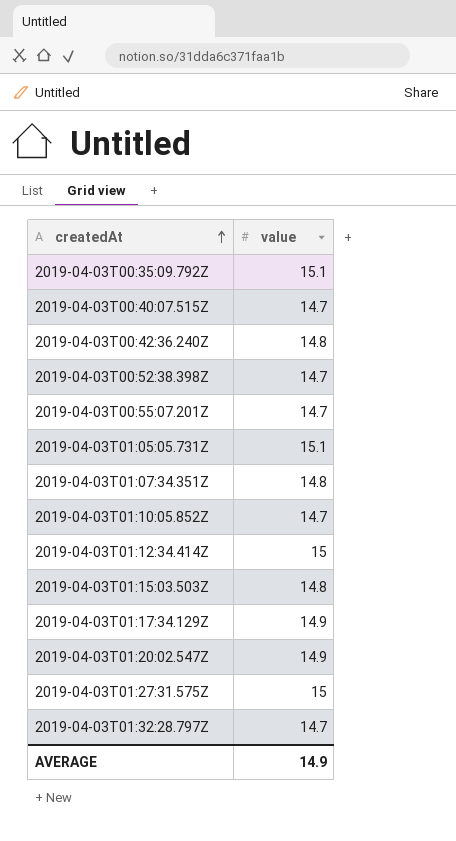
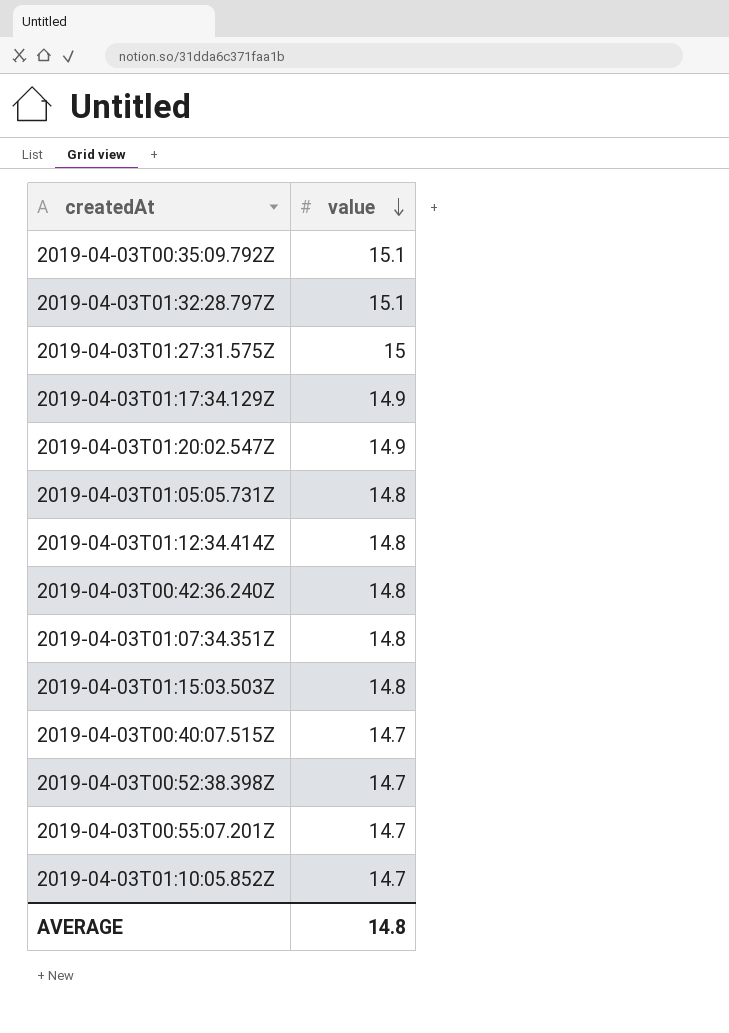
row order: createdAt ascending -> value descending
2019-04-03T01:32:28.797Z | value: 14.7 -> 15.1
2019-04-03T01:05:05.731Z | value: 15.1 -> 14.8
2019-04-03T01:12:34.414Z | value: 15 -> 14.8
AVERAGE | value: 14.9 -> 14.8

